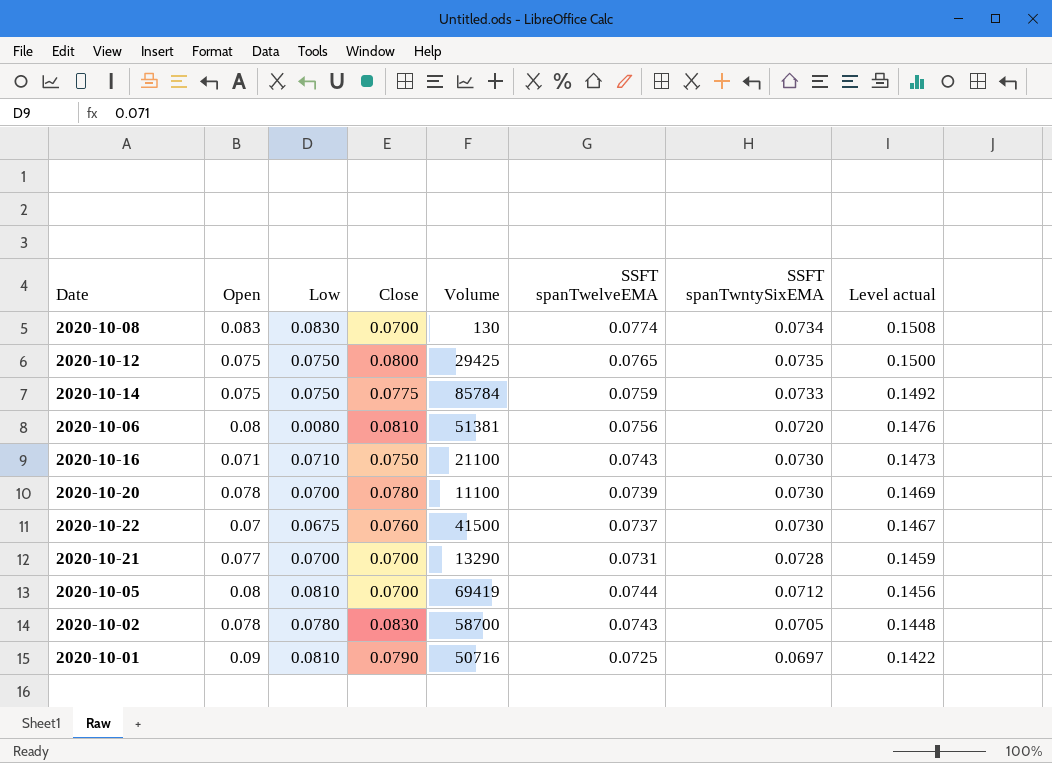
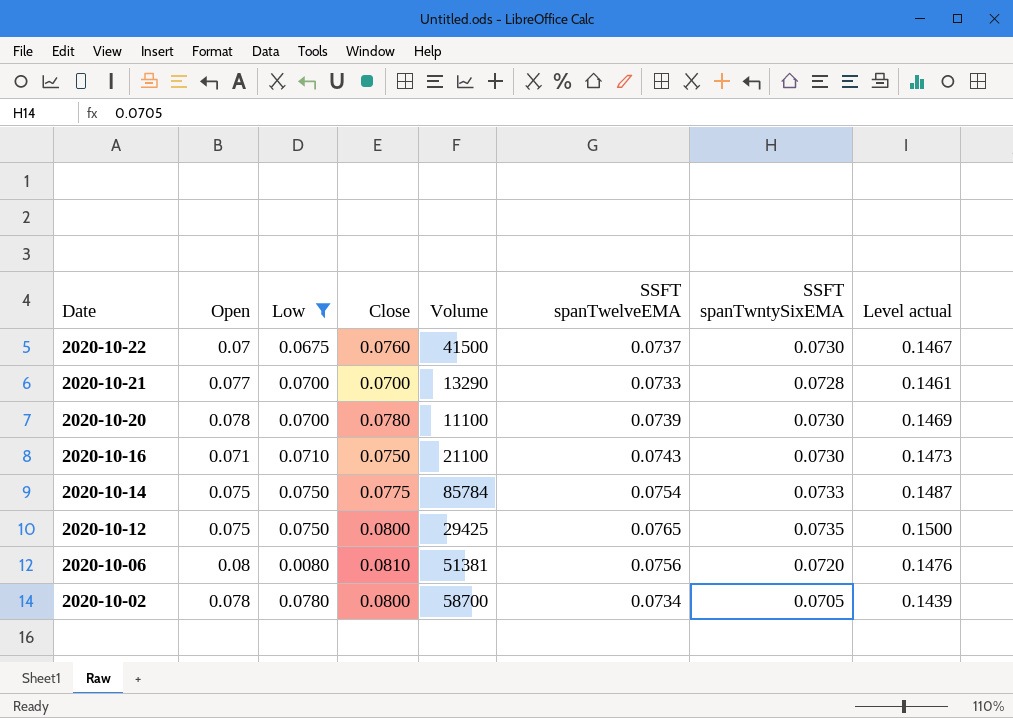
filter: none -> Low <= 0.0780
row order: Level actual descending -> Date descending
2020-10-21 | SSFT spanTwelveEMA: 0.0731 -> 0.0733
2020-10-21 | Level actual: 0.1459 -> 0.1461
2020-10-14 | SSFT spanTwelveEMA: 0.0759 -> 0.0754
2020-10-14 | Level actual: 0.1492 -> 0.1487
2020-10-02 | Close: 0.0830 -> 0.0800
2020-10-02 | SSFT spanTwelveEMA: 0.0743 -> 0.0734
2020-10-02 | Level actual: 0.1448 -> 0.1439

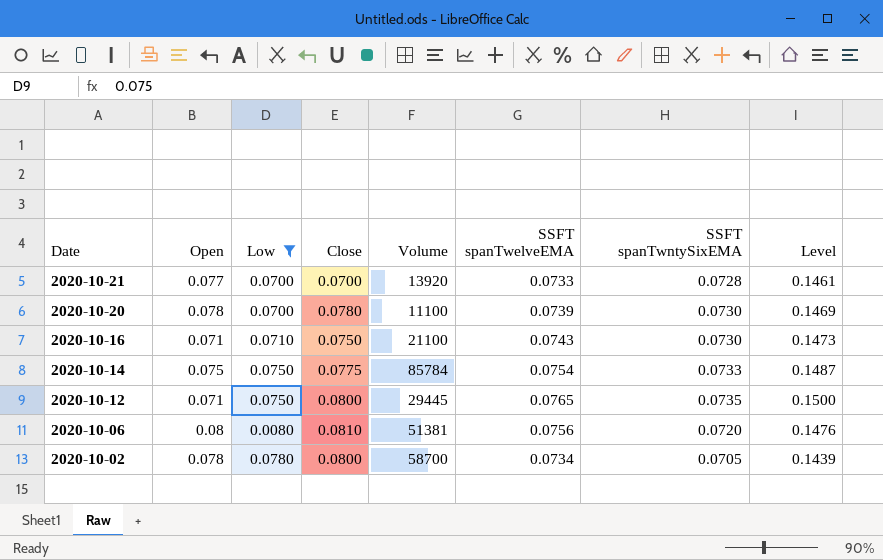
column name: Level actual -> Level
row 2020-10-22: 0.07 | 0.0675 | 0.0760 | 41500 | 0.0737 | 0.0730 | 0.1467 -> none
2020-10-21 | Volume: 13290 -> 13920
2020-10-12 | Open: 0.075 -> 0.071
2020-10-12 | Volume: 29425 -> 29445

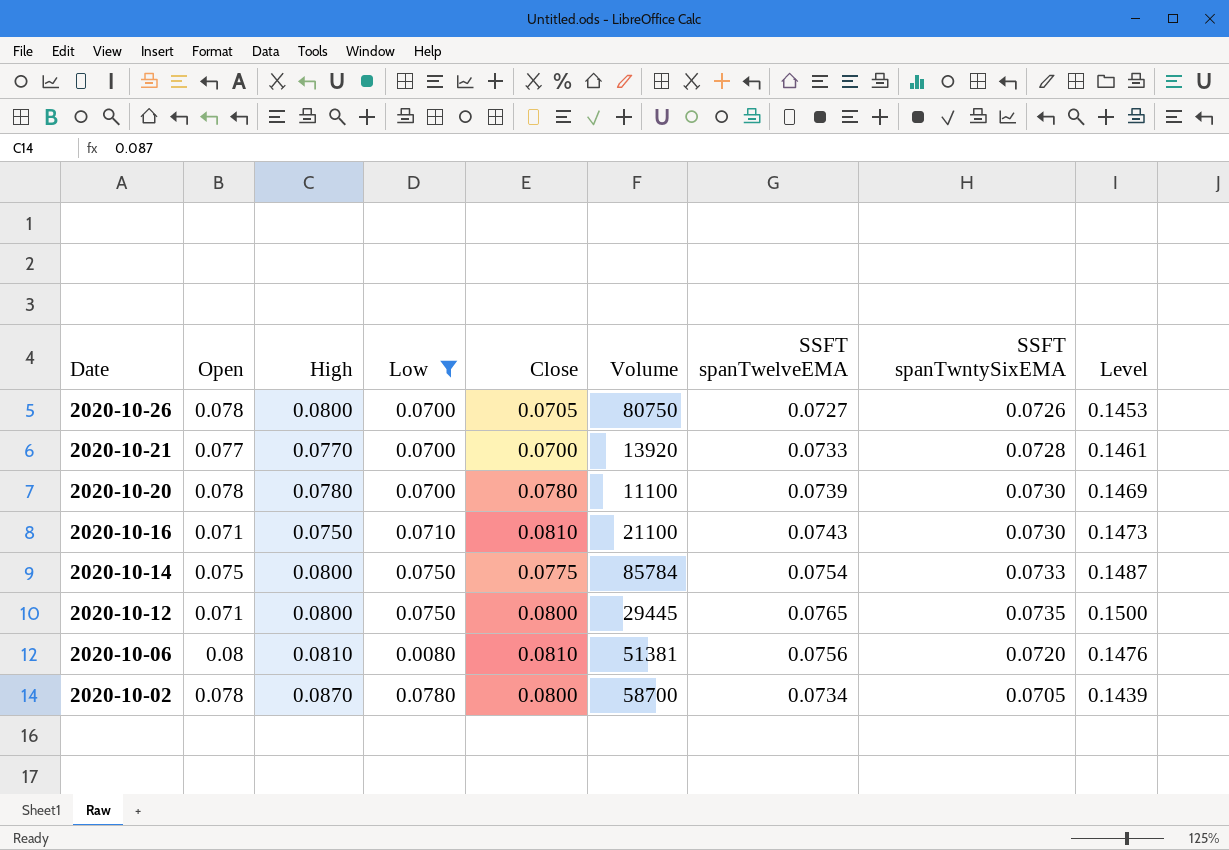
column High | position: none -> 3
row 2020-10-26: none -> 0.078 | 0.0800 | 0.0700 | 0.0705 | 80750 | 0.0727 | 0.0726 | 0.1453
2020-10-16 | Close: 0.0750 -> 0.0810

